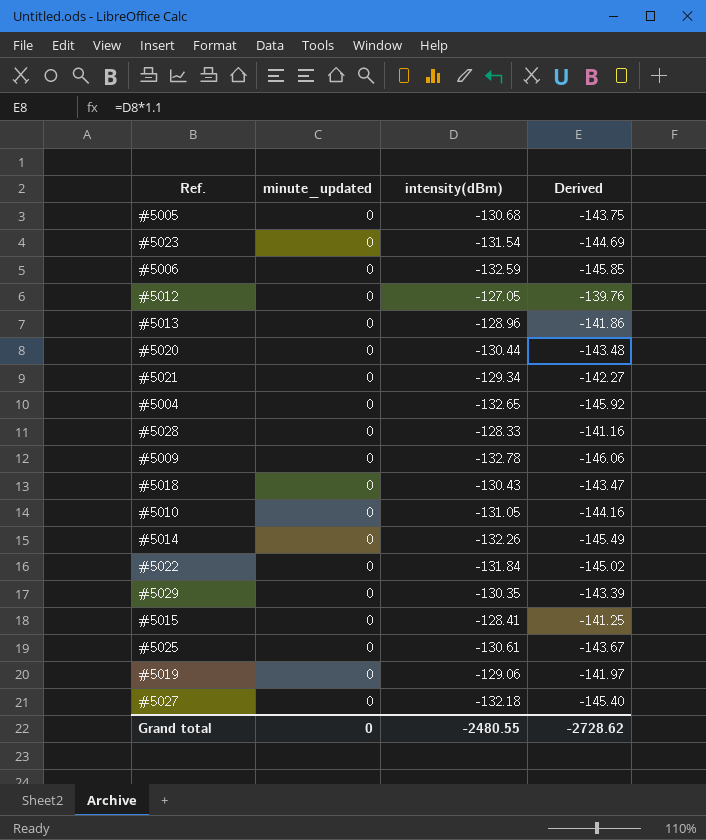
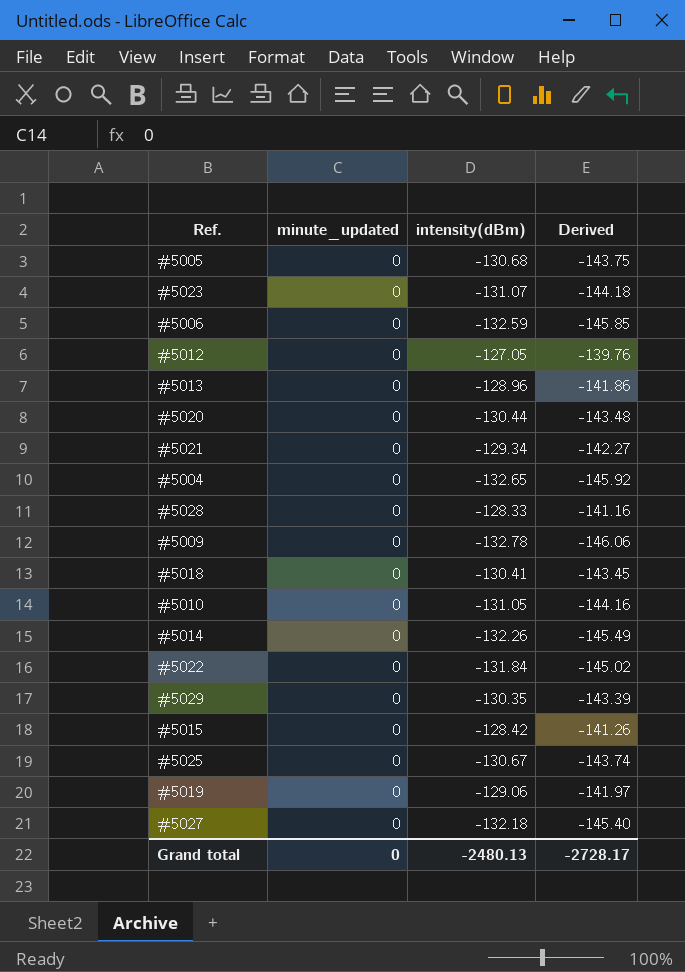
#5023 | intensity(dBm): -131.54 -> -131.07
#5023 | Derived: -144.69 -> -144.18
#5018 | intensity(dBm): -130.43 -> -130.41
#5018 | Derived: -143.47 -> -143.45
#5015 | intensity(dBm): -128.41 -> -128.42
#5015 | Derived: -141.25 -> -141.26
#5025 | intensity(dBm): -130.61 -> -130.67
#5025 | Derived: -143.67 -> -143.74
Grand total | intensity(dBm): -2480.55 -> -2480.13
Grand total | Derived: -2728.62 -> -2728.17

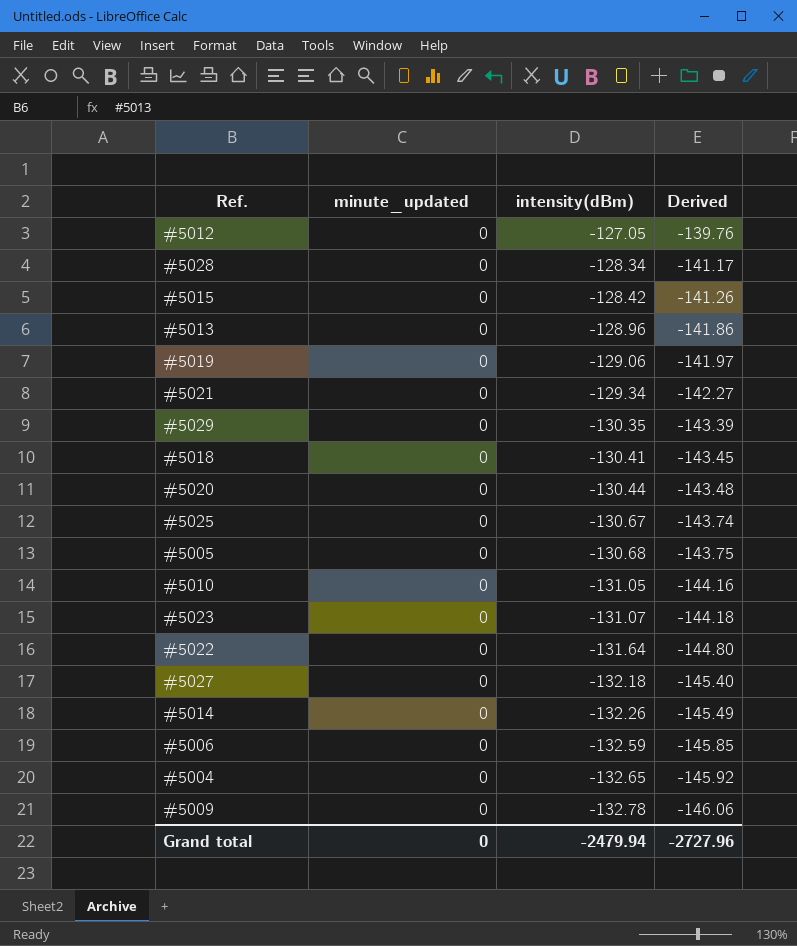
row order: none -> intensity(dBm) descending
#5028 | intensity(dBm): -128.33 -> -128.34
#5028 | Derived: -141.16 -> -141.17
#5022 | intensity(dBm): -131.84 -> -131.64
#5022 | Derived: -145.02 -> -144.80
Grand total | intensity(dBm): -2480.13 -> -2479.94
Grand total | Derived: -2728.17 -> -2727.96

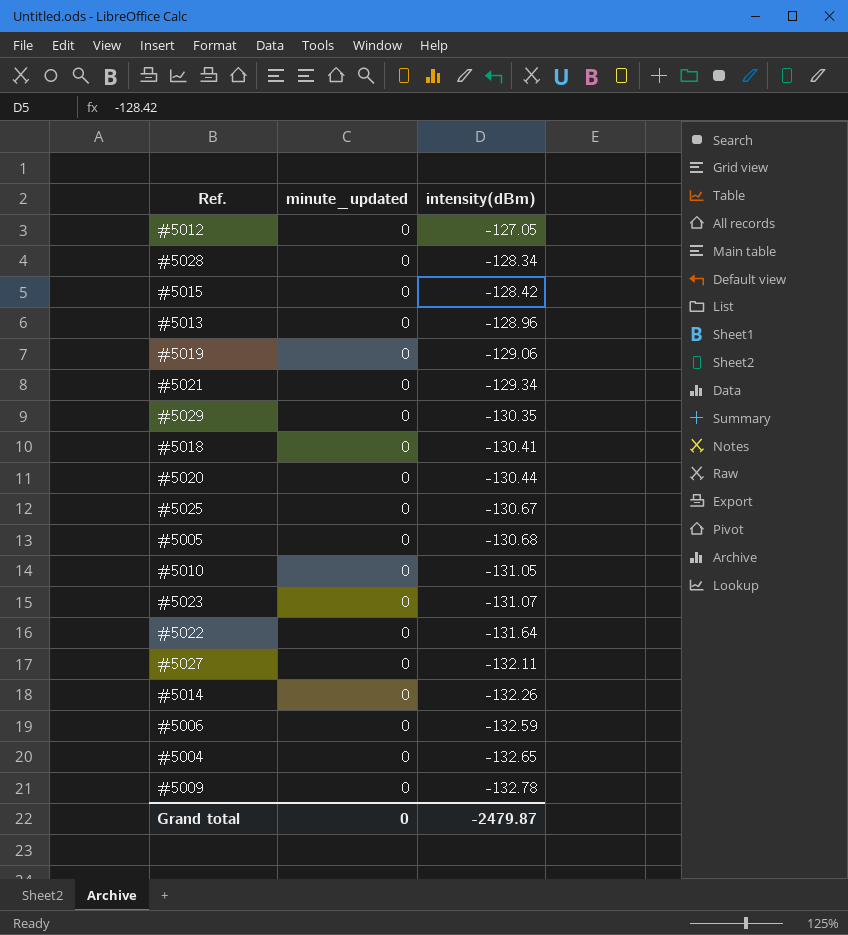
column Derived | formula: [intensity(dBm)] * 1.1 -> none
#5027 | intensity(dBm): -132.18 -> -132.11
Grand total | intensity(dBm): -2479.94 -> -2479.87

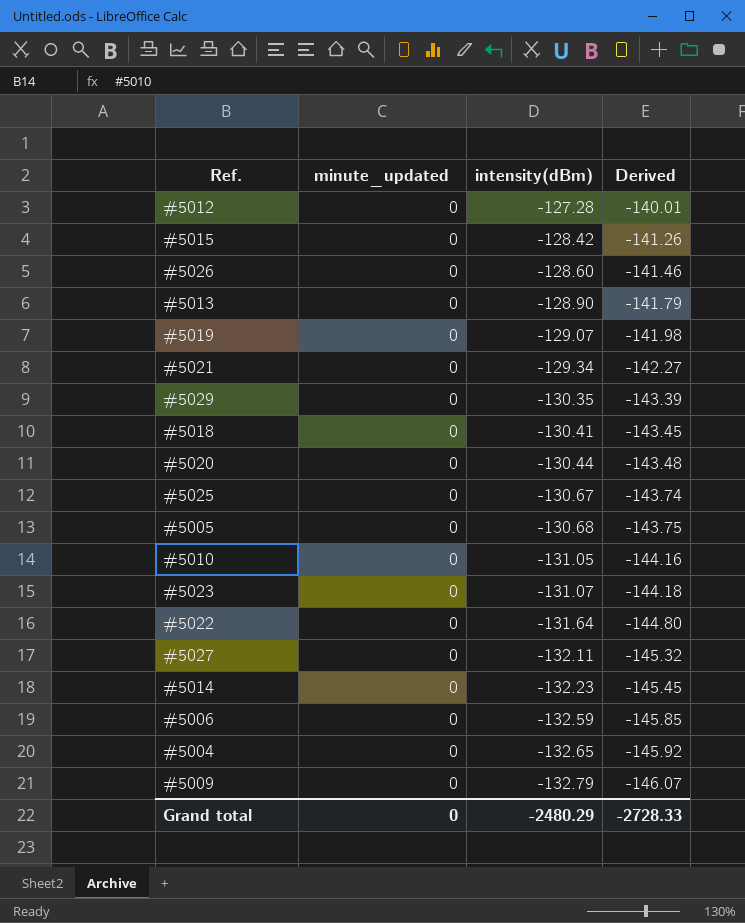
column Derived | formula: none -> [intensity(dBm)] * 1.1
row #5028: 0 | -128.34 -> none
#5012 | intensity(dBm): -127.05 -> -127.28
row #5026: none -> 0 | -128.60 | -141.46
#5013 | intensity(dBm): -128.96 -> -128.90
#5019 | intensity(dBm): -129.06 -> -129.07
#5014 | intensity(dBm): -132.26 -> -132.23
#5009 | intensity(dBm): -132.78 -> -132.79
Grand total | intensity(dBm): -2479.87 -> -2480.29

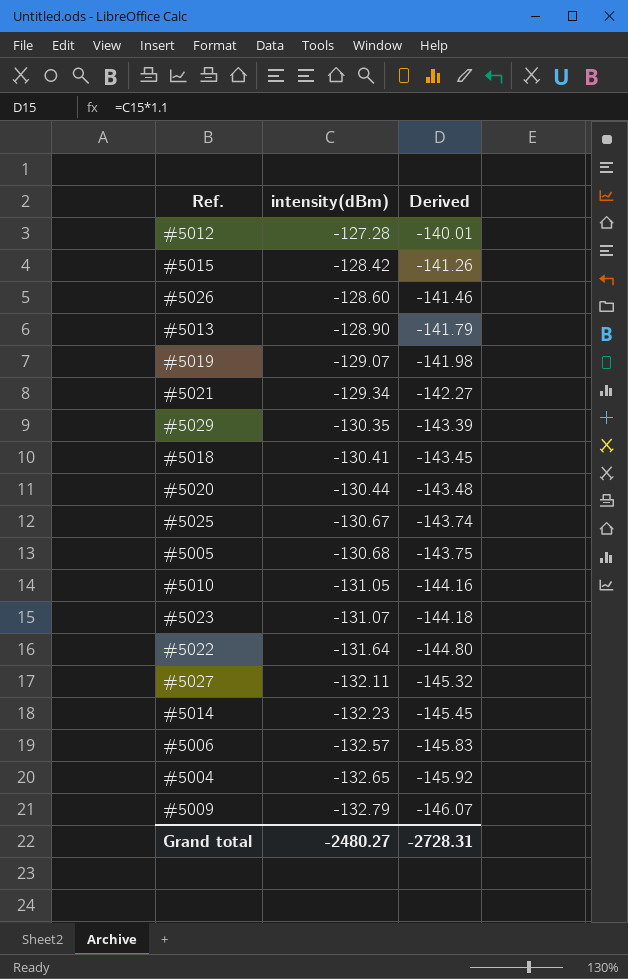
column minute_updated | position: 2 -> none
#5006 | intensity(dBm): -132.59 -> -132.57
#5006 | Derived: -145.85 -> -145.83
Grand total | intensity(dBm): -2480.29 -> -2480.27
Grand total | Derived: -2728.33 -> -2728.31

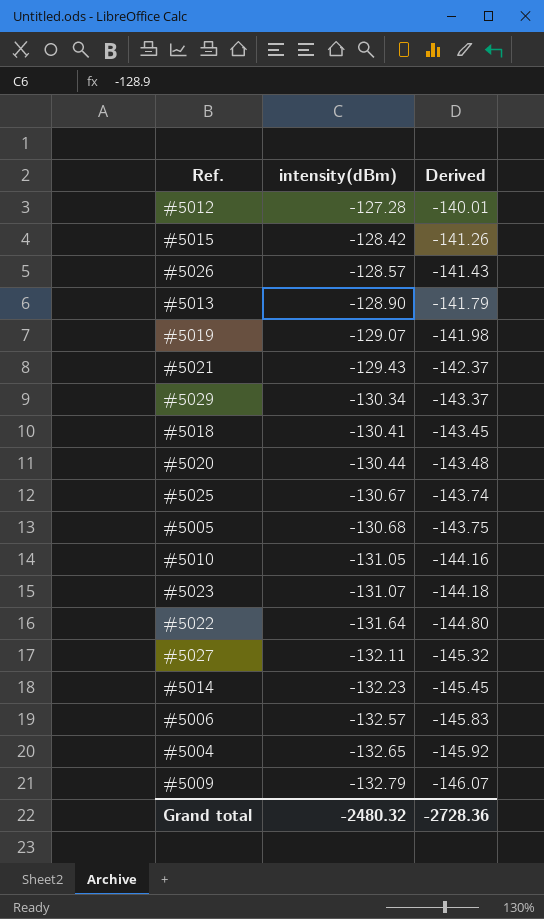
#5026 | intensity(dBm): -128.60 -> -128.57
#5026 | Derived: -141.46 -> -141.43
#5021 | intensity(dBm): -129.34 -> -129.43
#5021 | Derived: -142.27 -> -142.37
#5029 | intensity(dBm): -130.35 -> -130.34
#5029 | Derived: -143.39 -> -143.37
Grand total | intensity(dBm): -2480.27 -> -2480.32
Grand total | Derived: -2728.31 -> -2728.36

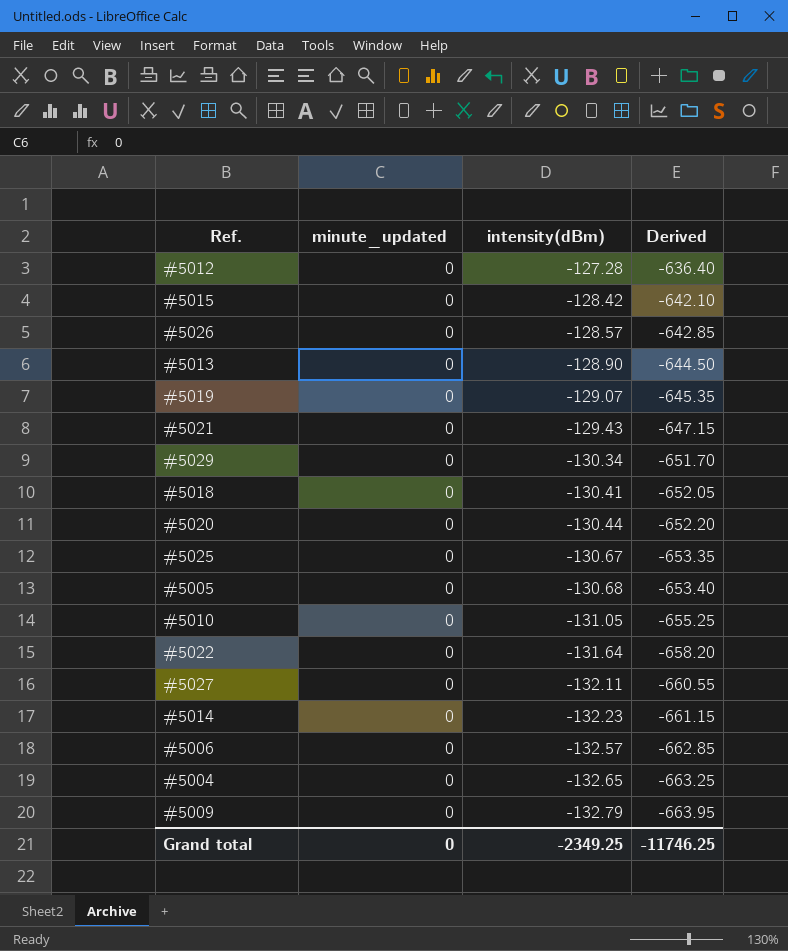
column minute_updated | position: none -> 2
column Derived | formula: [intensity(dBm)] * 1.1 -> [intensity(dBm)] * 5
row #5023: -131.07 | -144.18 -> none
Grand total | intensity(dBm): -2480.32 -> -2349.25
Grand total | Derived: -2728.36 -> -11746.25

